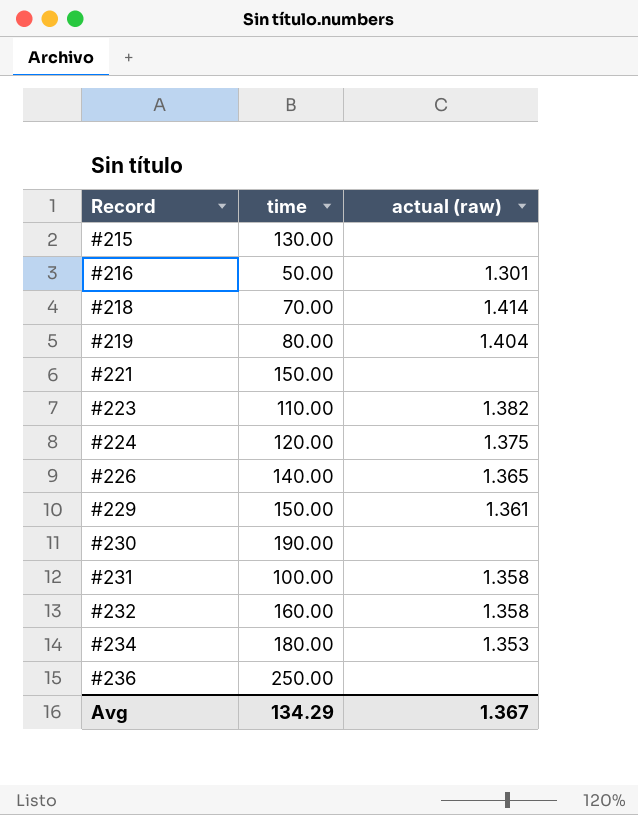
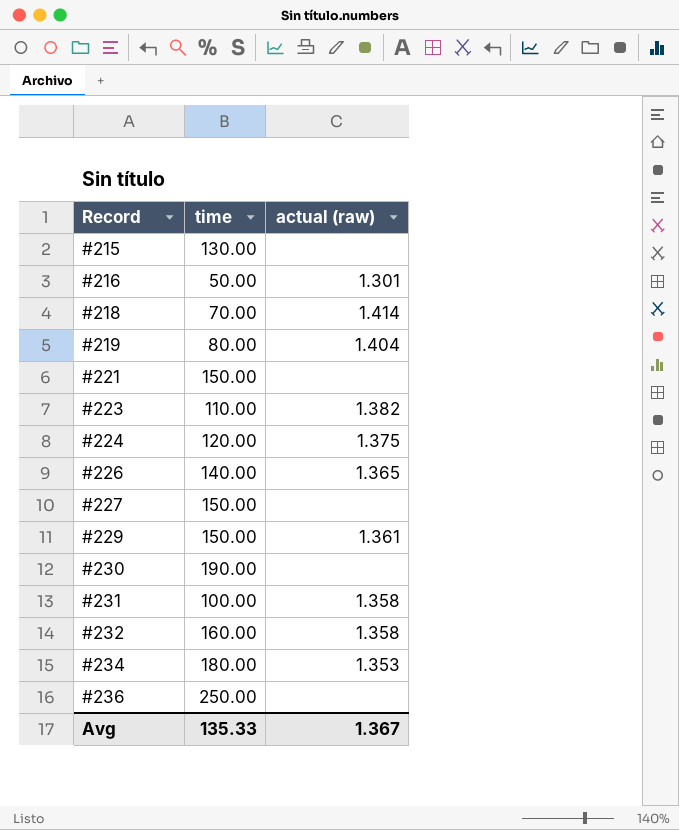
row #227: none -> 150.00 | none
Avg | time: 134.29 -> 135.33

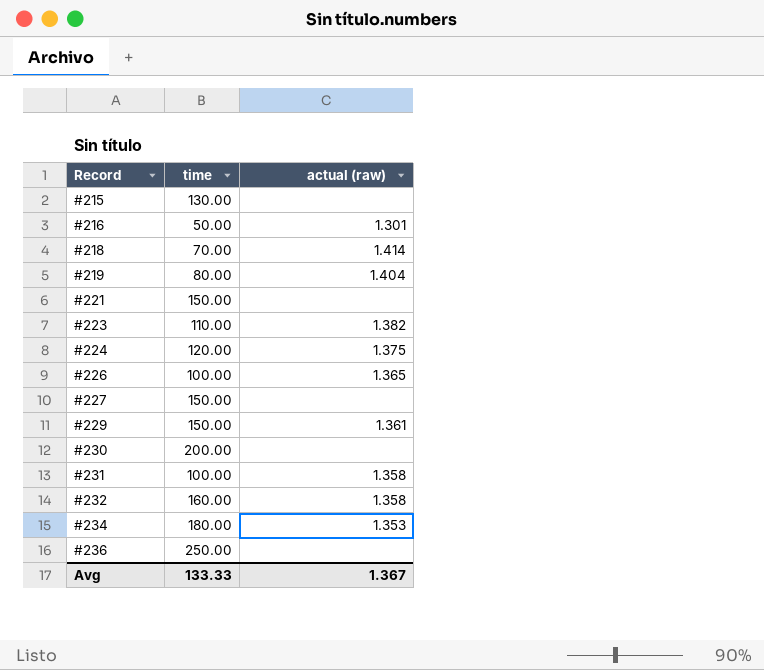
#226 | time: 140.00 -> 100.00
#230 | time: 190.00 -> 200.00
Avg | time: 135.33 -> 133.33

